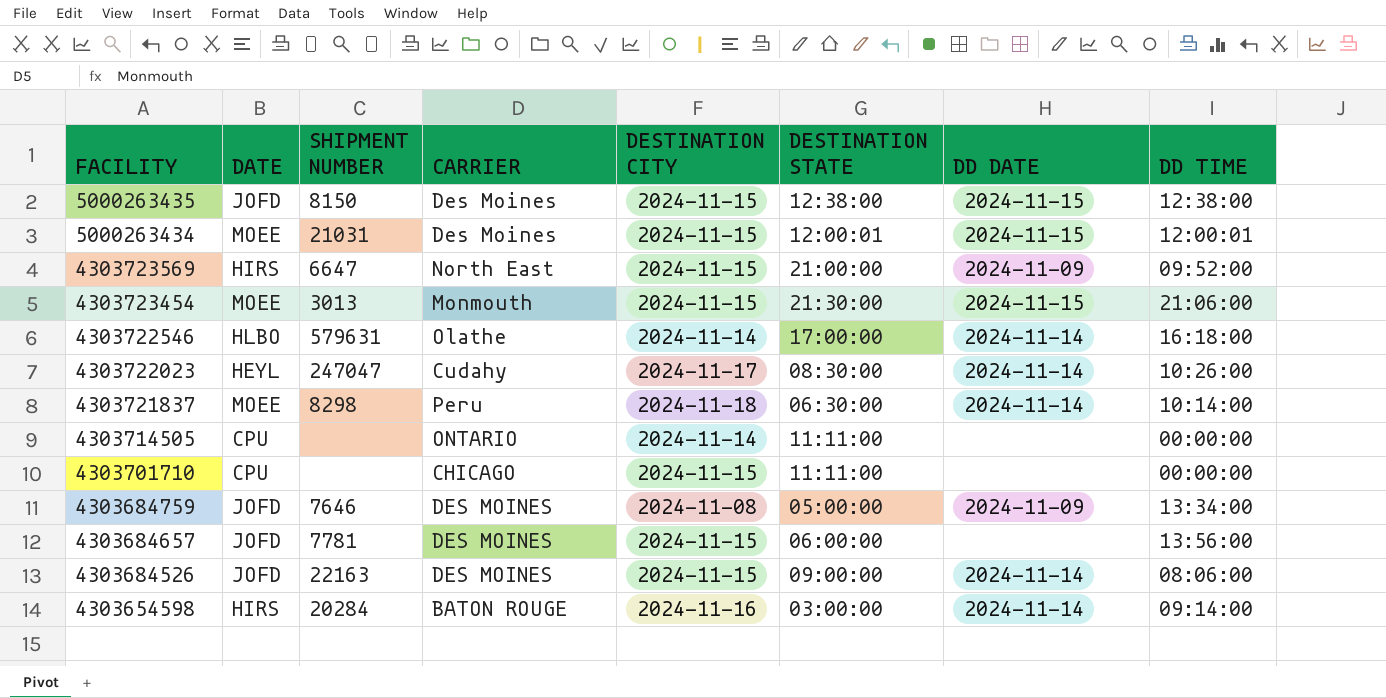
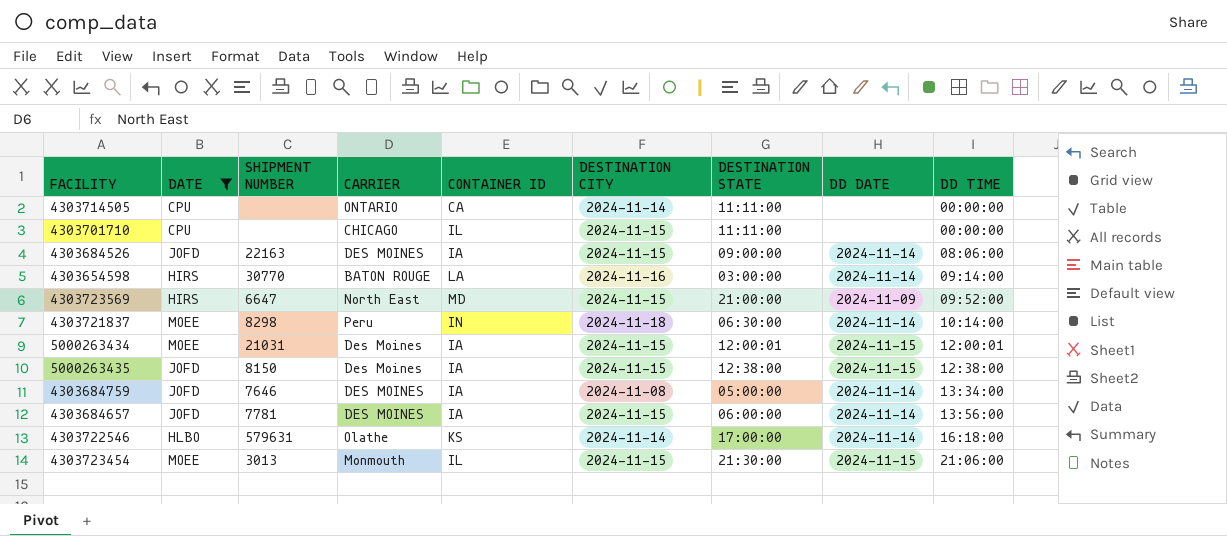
filter: none -> DATE != HEYL
row order: FACILITY descending -> DD TIME ascending
column CONTAINER ID | position: none -> 5
4303654598 | SHIPMENT NUMBER: 20284 -> 30770
4303684759 | DD DATE: 2024-11-09 -> 2024-11-14
4303684657 | DD DATE: none -> 2024-11-14

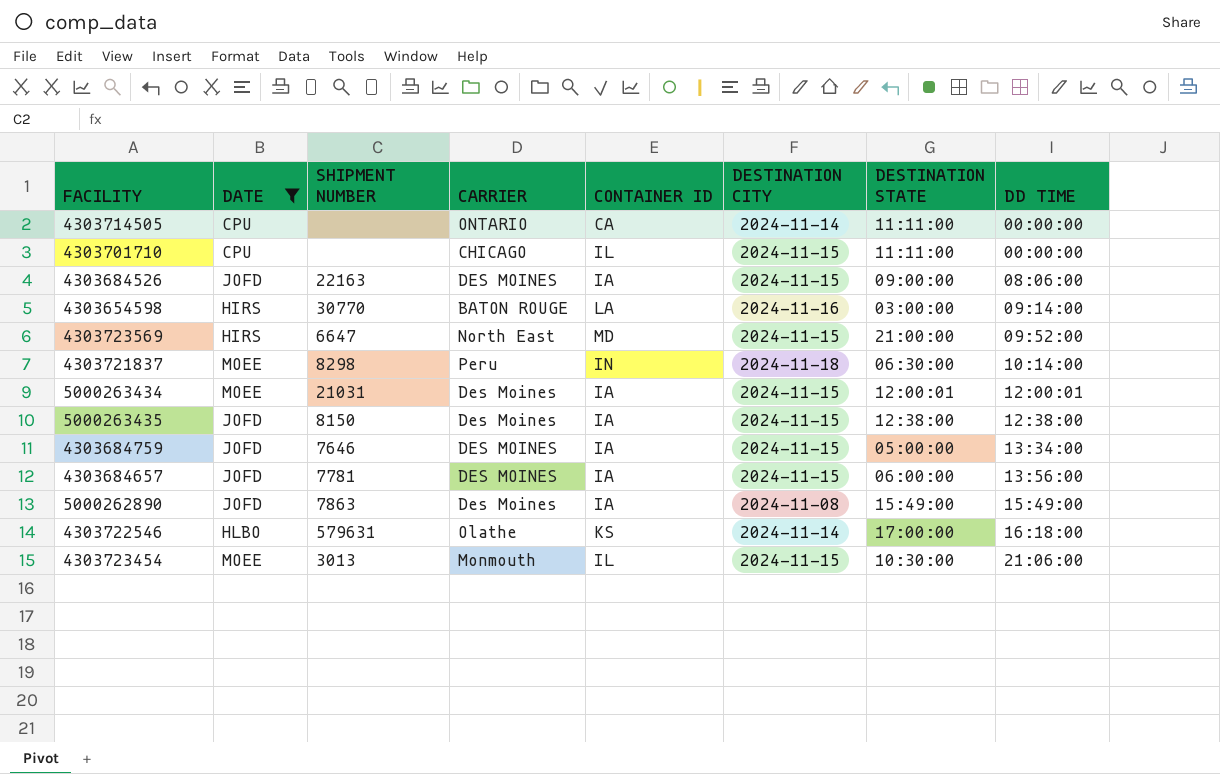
column DD DATE | position: 8 -> none
4303684759 | DESTINATION CITY: 2024-11-08 -> 2024-11-15
row 5000262890: none -> JOFD | 7863 | Des Moines | IA | 2024-11-08 | 15:49:00 | 15:49:00
4303723454 | DESTINATION STATE: 21:30:00 -> 10:30:00

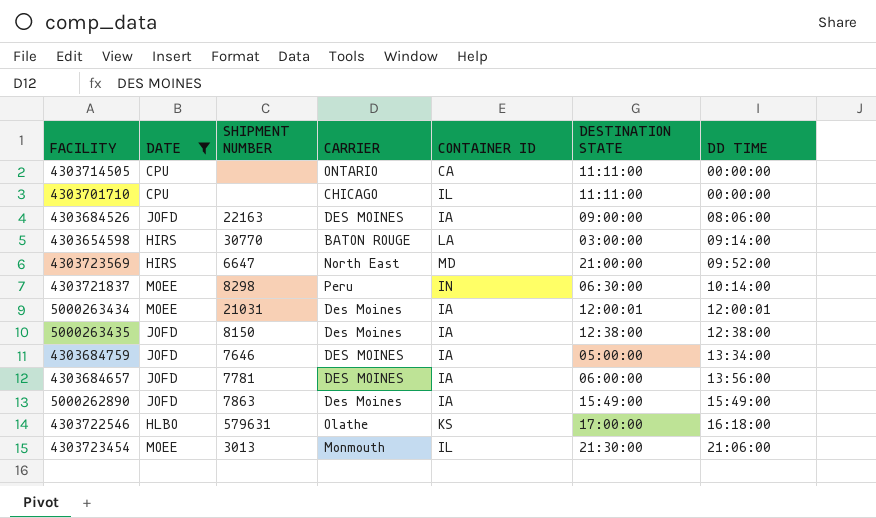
column DESTINATION CITY | position: 6 -> none
4303723454 | DESTINATION STATE: 10:30:00 -> 21:30:00

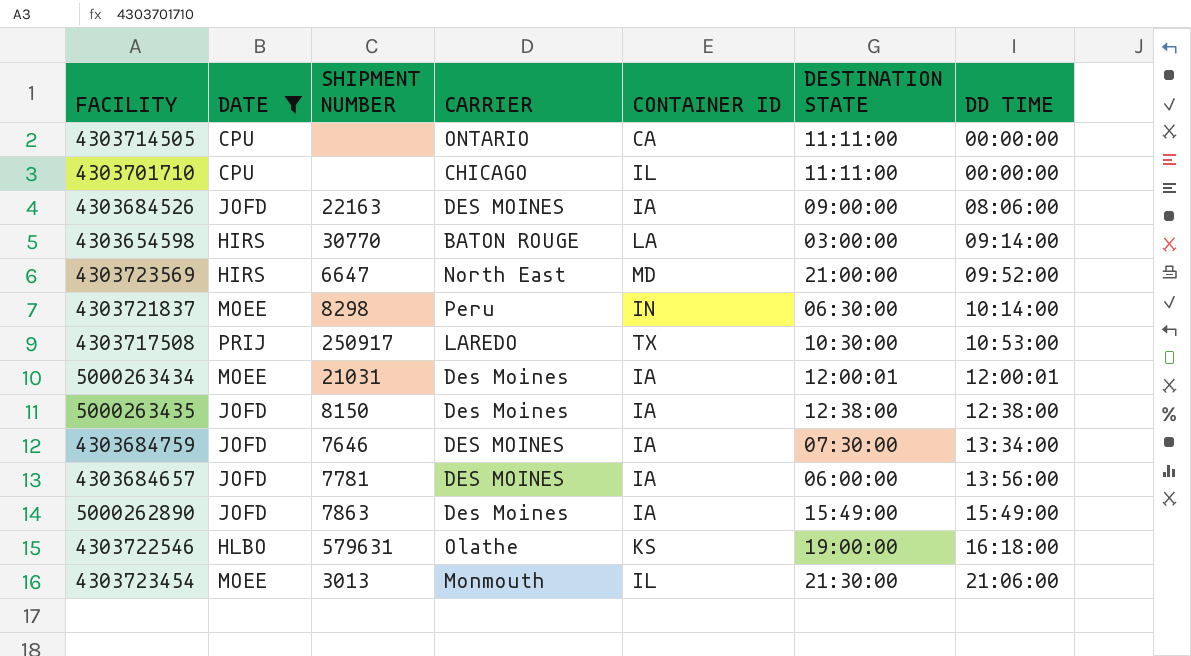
row 4303717508: none -> PRIJ | 250917 | LAREDO | TX | 10:30:00 | 10:53:00
4303684759 | DESTINATION STATE: 05:00:00 -> 07:30:00
4303722546 | DESTINATION STATE: 17:00:00 -> 19:00:00

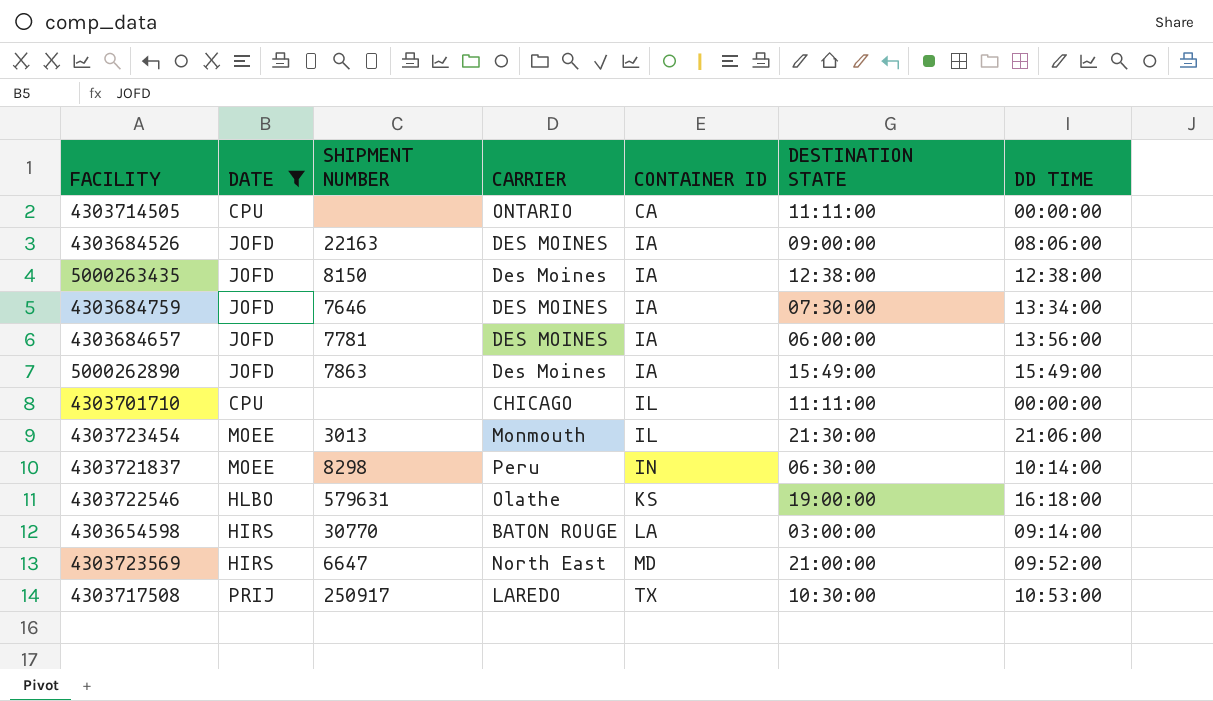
row order: DD TIME ascending -> CONTAINER ID ascending
row 5000263434: MOEE | 21031 | Des Moines | IA | 12:00:01 | 12:00:01 -> none

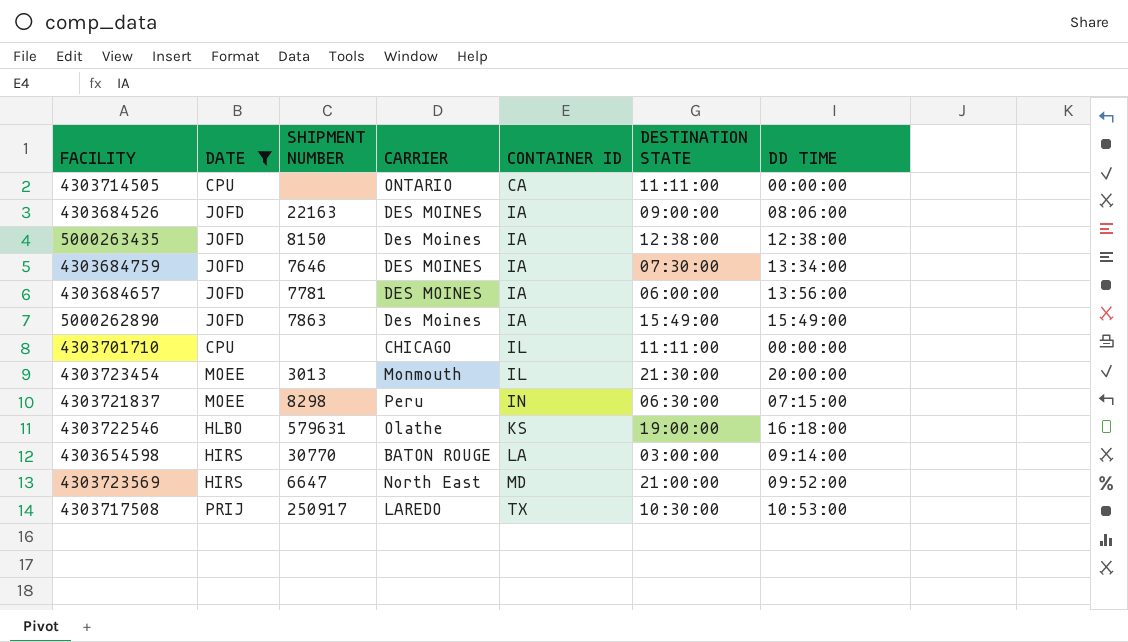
4303723454 | DD TIME: 21:06:00 -> 20:00:00
4303721837 | DD TIME: 10:14:00 -> 07:15:00

